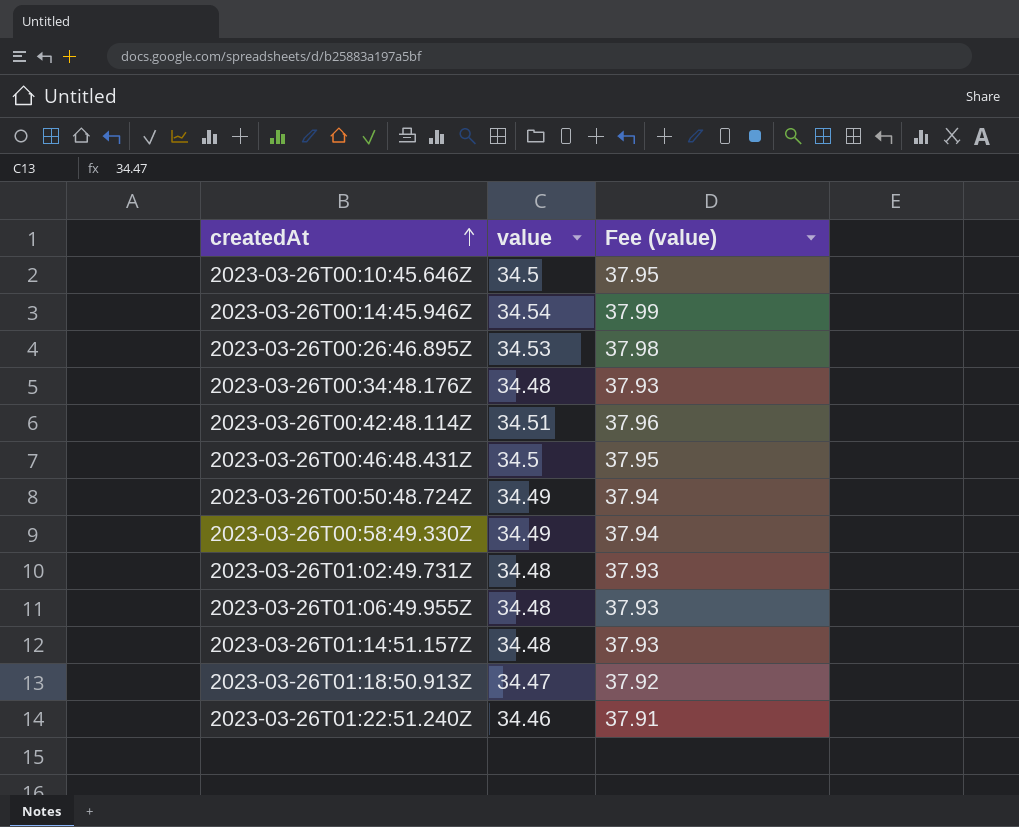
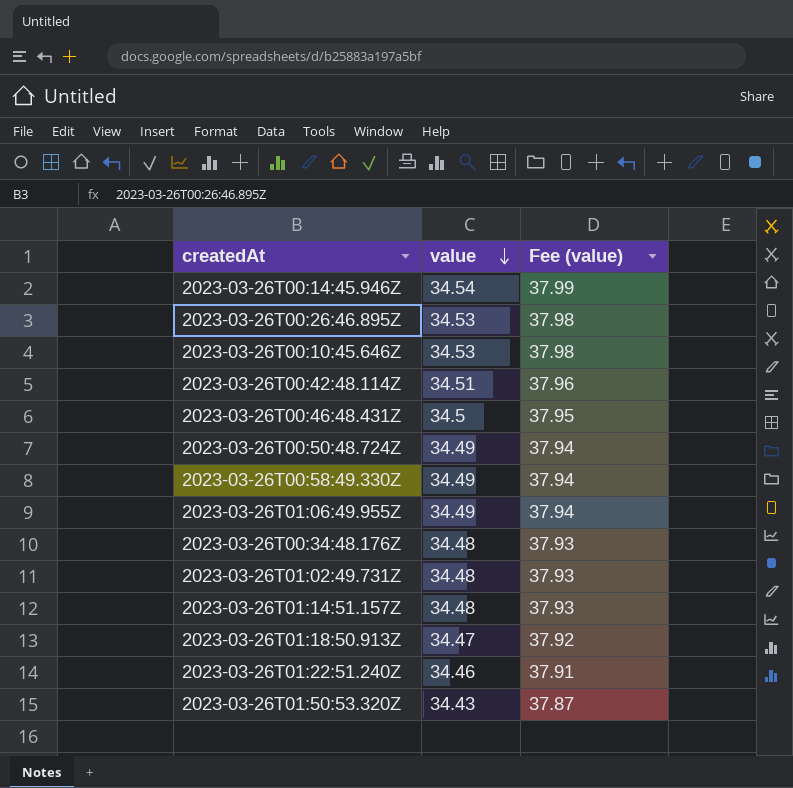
row order: createdAt ascending -> value descending
2023-03-26T00:10:45.646Z | value: 34.5 -> 34.53
2023-03-26T00:10:45.646Z | Fee (value): 37.95 -> 37.98
2023-03-26T01:06:49.955Z | value: 34.48 -> 34.49
2023-03-26T01:06:49.955Z | Fee (value): 37.93 -> 37.94
row 2023-03-26T01:50:53.320Z: none -> 34.43 | 37.87

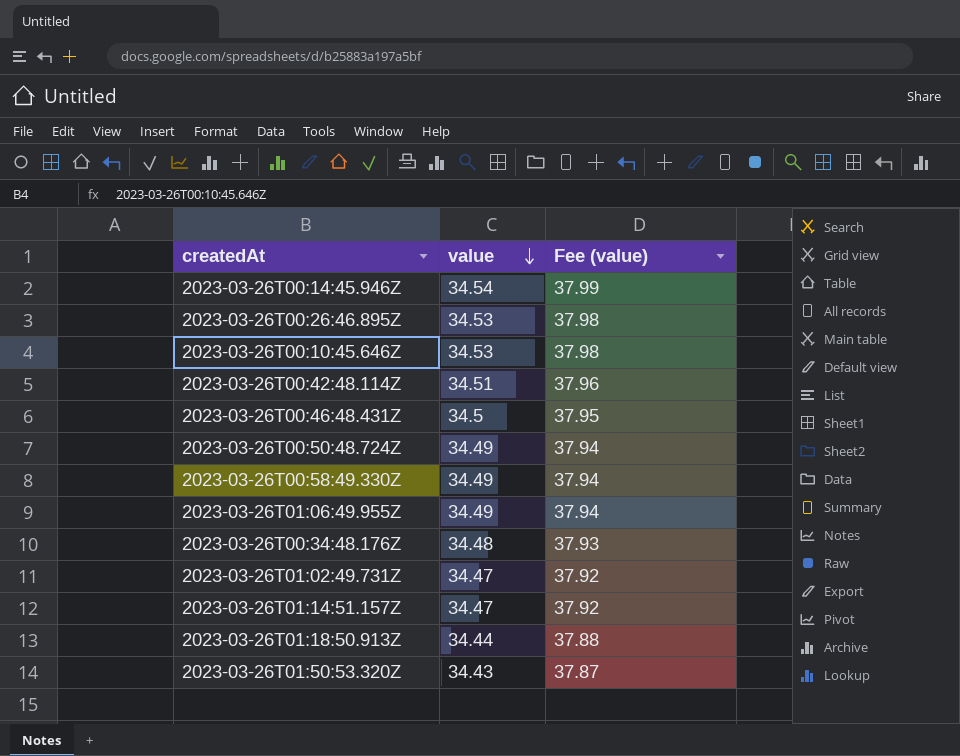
row 2023-03-26T01:22:51.240Z: 34.46 | 37.91 -> none
2023-03-26T01:02:49.731Z | value: 34.48 -> 34.47
2023-03-26T01:02:49.731Z | Fee (value): 37.93 -> 37.92
2023-03-26T01:14:51.157Z | value: 34.48 -> 34.47
2023-03-26T01:14:51.157Z | Fee (value): 37.93 -> 37.92
2023-03-26T01:18:50.913Z | value: 34.47 -> 34.44
2023-03-26T01:18:50.913Z | Fee (value): 37.92 -> 37.88

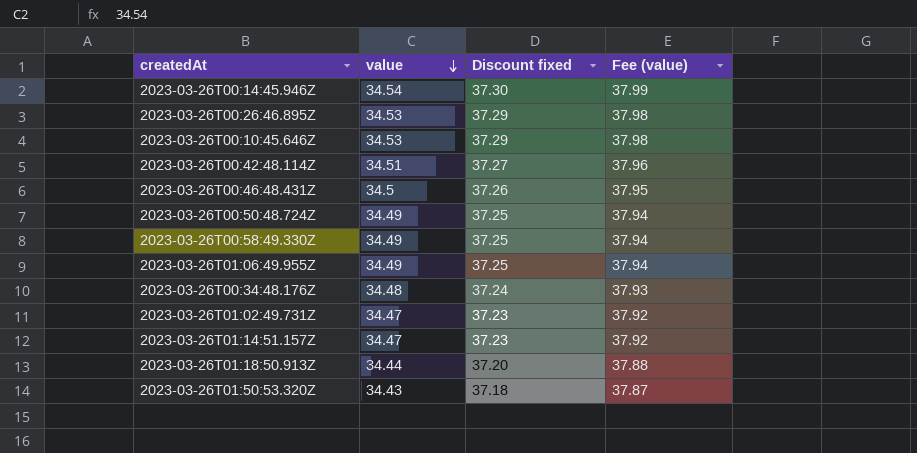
column Discount fixed | formula: none -> [value] * 1.08

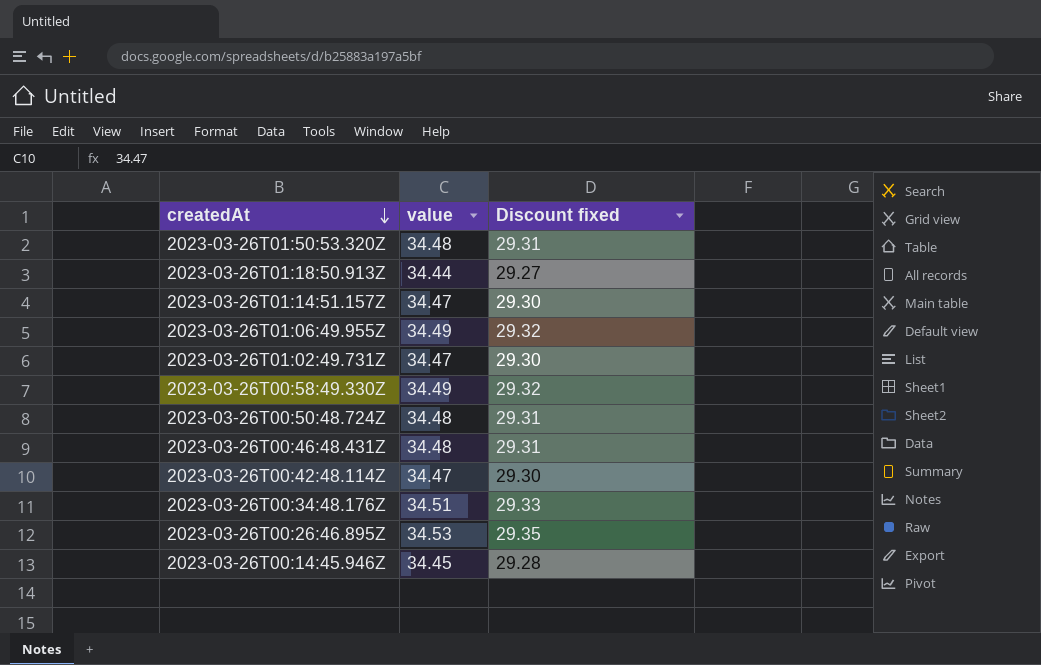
row order: value descending -> createdAt descending
column Fee (value) | formula: [value] * 1.1 -> none
column Discount fixed | formula: [value] * 1.08 -> [value] * 0.85
row 2023-03-26T00:10:45.646Z: 34.53 | 37.29 | 37.98 -> none
2023-03-26T01:50:53.320Z | value: 34.43 -> 34.48
2023-03-26T00:50:48.724Z | value: 34.49 -> 34.48
2023-03-26T00:46:48.431Z | value: 34.5 -> 34.48
2023-03-26T00:42:48.114Z | value: 34.51 -> 34.47
2023-03-26T00:34:48.176Z | value: 34.48 -> 34.51
2023-03-26T00:14:45.946Z | value: 34.54 -> 34.45

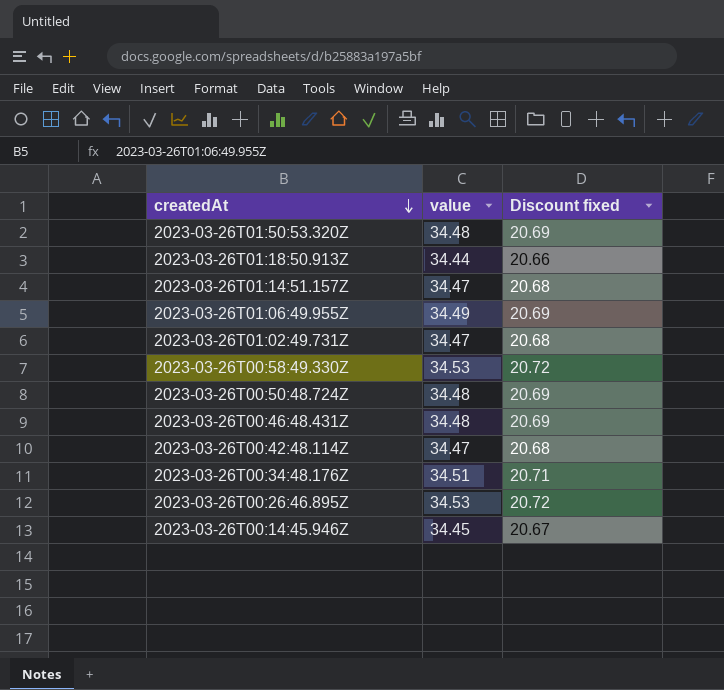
column Discount fixed | formula: [value] * 0.85 -> [value] * 0.6
2023-03-26T00:58:49.330Z | value: 34.49 -> 34.53

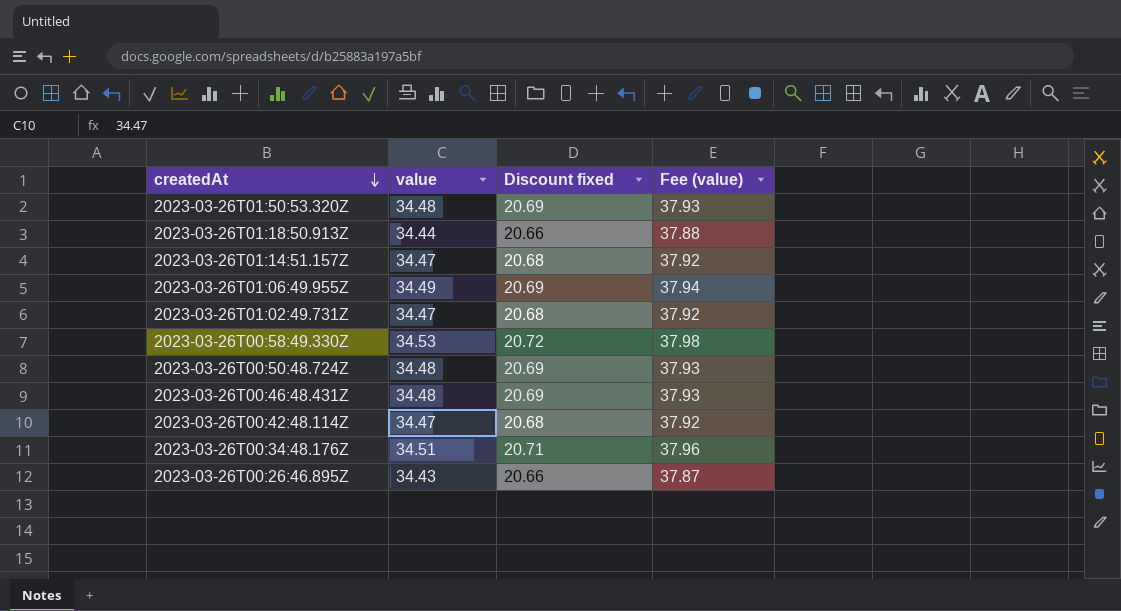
column Fee (value) | formula: none -> [value] * 1.1
row 2023-03-26T00:14:45.946Z: 34.45 | 20.67 -> none
2023-03-26T00:26:46.895Z | value: 34.53 -> 34.43
2023-03-26T00:26:46.895Z | Discount fixed: 20.72 -> 20.66

